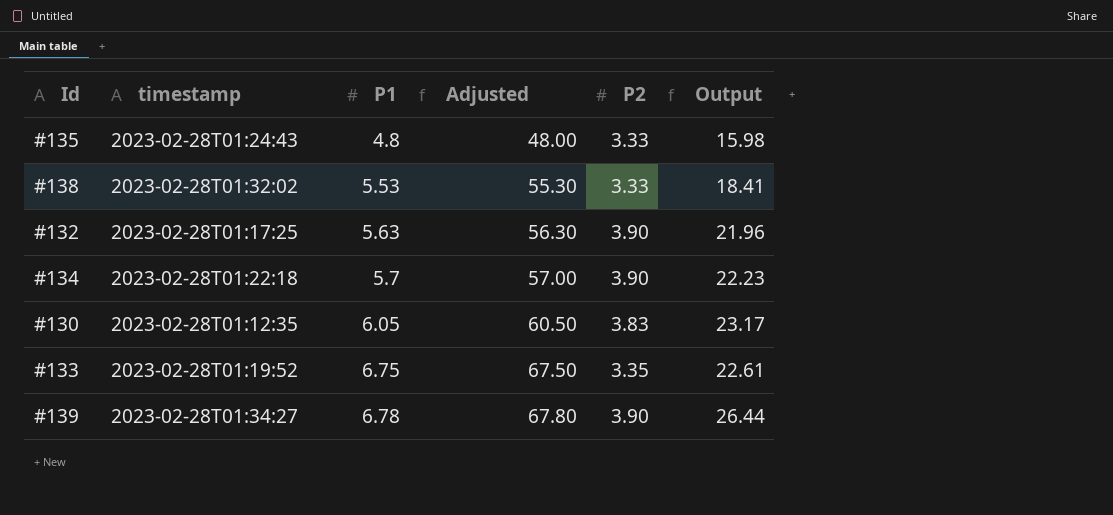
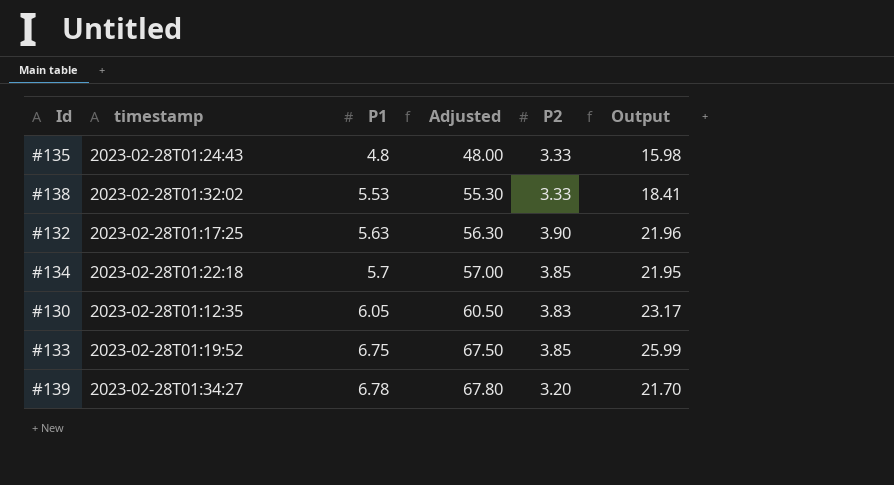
#134 | P2: 3.90 -> 3.85
#134 | Output: 22.23 -> 21.95
#133 | P2: 3.35 -> 3.85
#133 | Output: 22.61 -> 25.99
#139 | P2: 3.90 -> 3.20
#139 | Output: 26.44 -> 21.70

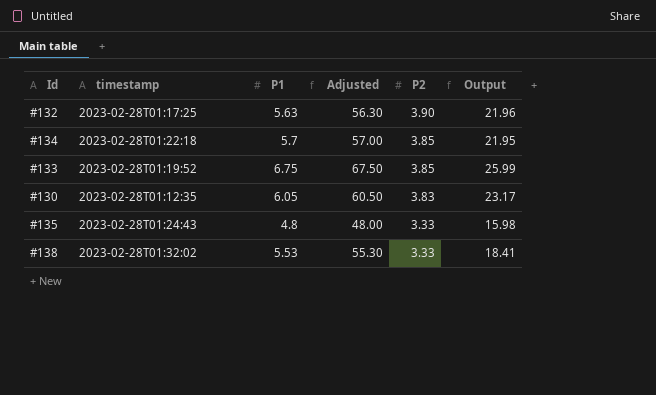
row order: P1 ascending -> P2 descending
row #139: 2023-02-28T01:34:27 | 6.78 | 67.80 | 3.20 | 21.70 -> none

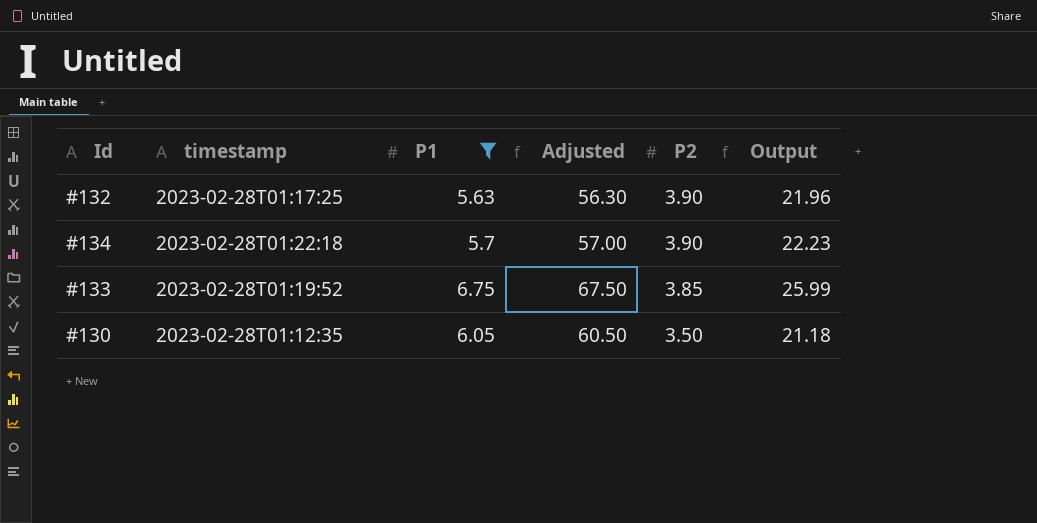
filter: none -> P1 >= 5.63
#134 | P2: 3.85 -> 3.90
#134 | Output: 21.95 -> 22.23
#130 | P2: 3.83 -> 3.50
#130 | Output: 23.17 -> 21.18

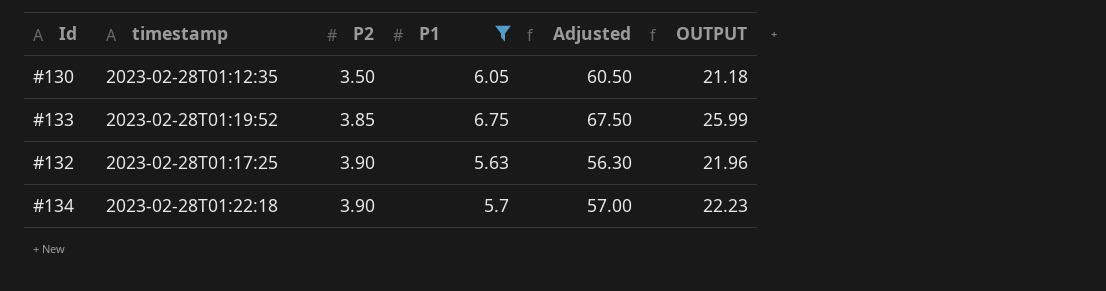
row order: P2 descending -> P2 ascending
column P2 | position: 5 -> 3
column name: Output -> OUTPUT

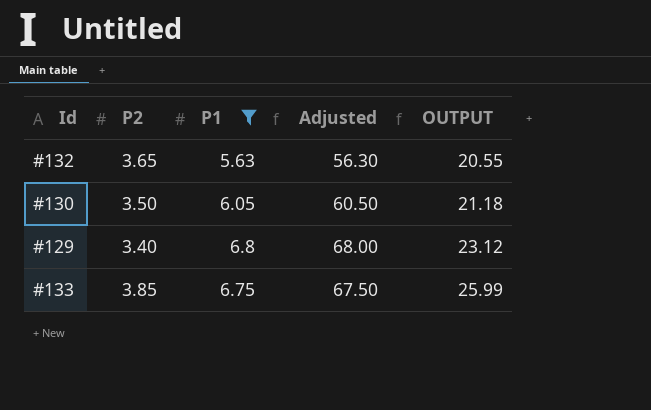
row order: P2 ascending -> OUTPUT ascending
column timestamp | position: 2 -> none
row #134: 2023-02-28T01:22:18 | 3.90 | 5.7 | 57.00 | 22.23 -> none
#132 | P2: 3.90 -> 3.65
#132 | OUTPUT: 21.96 -> 20.55
row #129: none -> 3.40 | 6.8 | 68.00 | 23.12

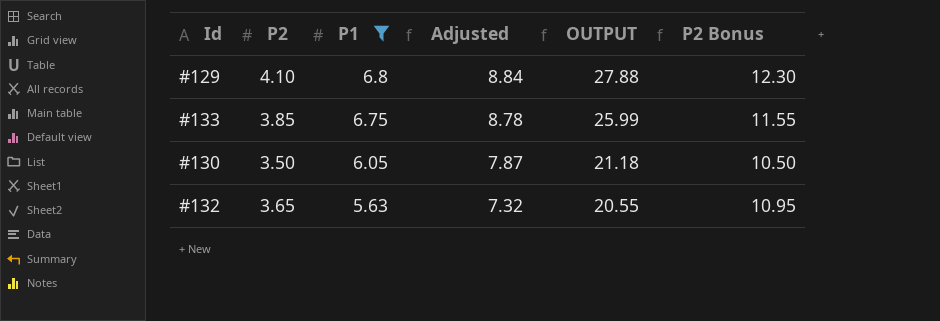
row order: OUTPUT ascending -> P1 descending
column Adjusted | formula: [P1] * 10 -> [P1] * 1.3
column P2 Bonus | formula: none -> [P2] * 3
#129 | P2: 3.40 -> 4.10
#129 | OUTPUT: 23.12 -> 27.88

